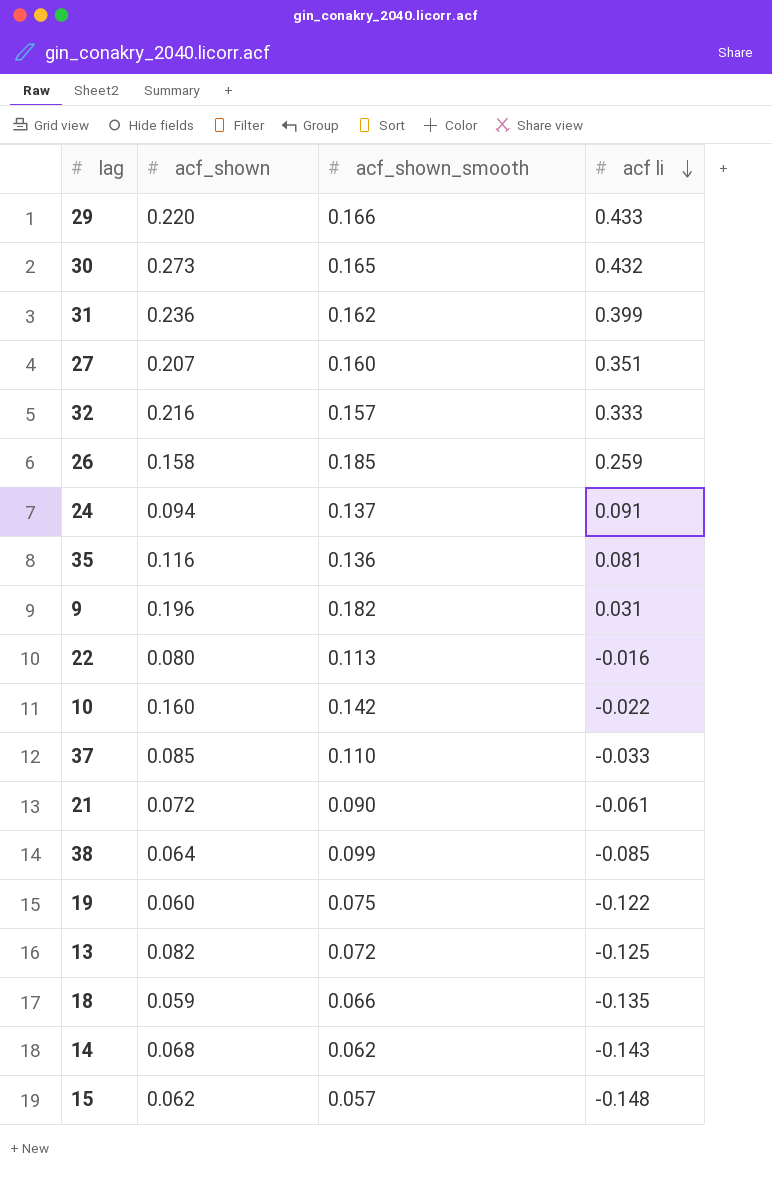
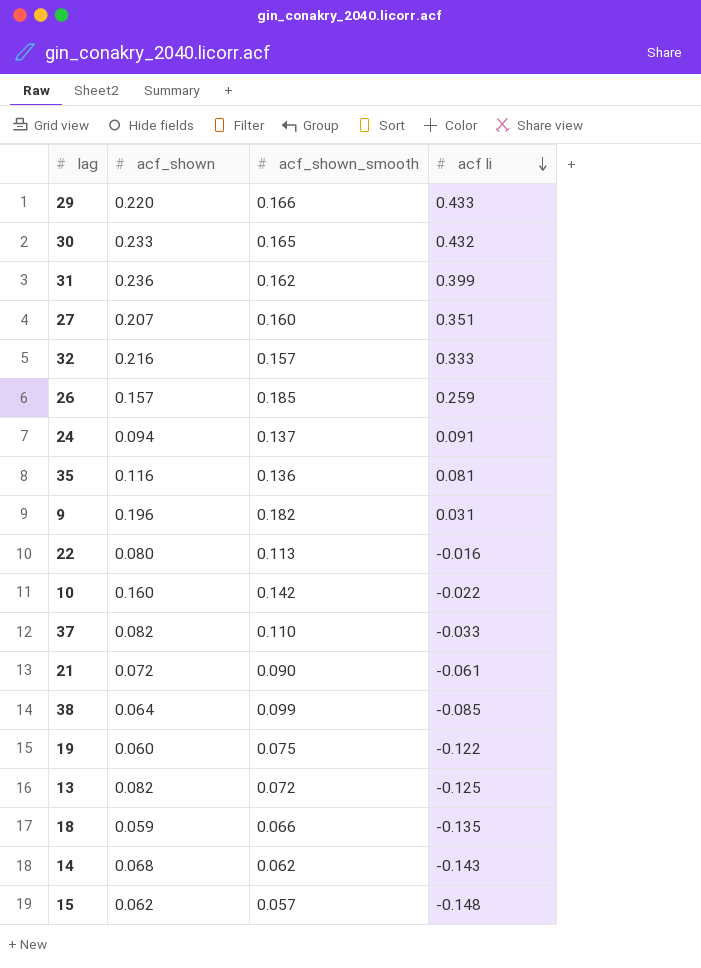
30 | acf_shown: 0.273 -> 0.233
26 | acf_shown: 0.158 -> 0.157
37 | acf_shown: 0.085 -> 0.082

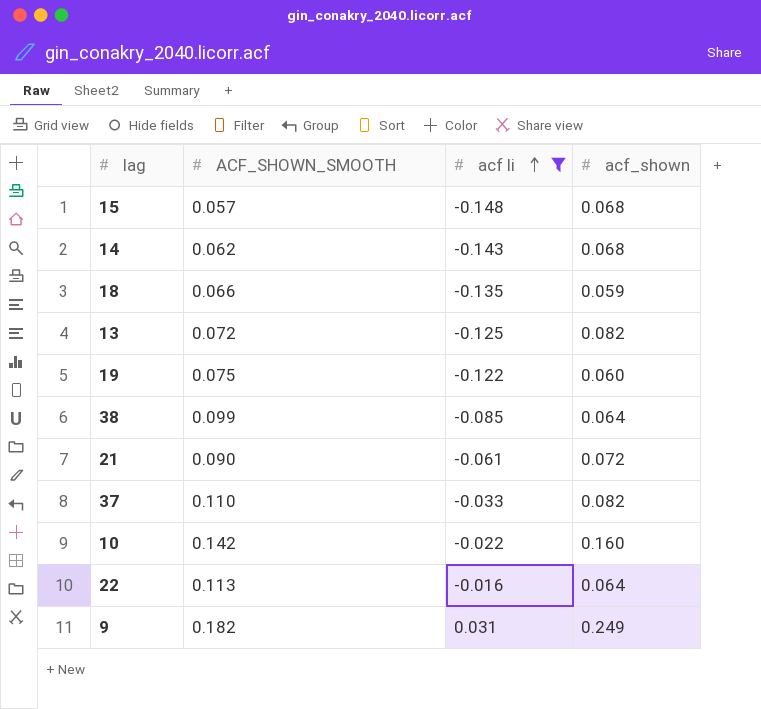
filter: none -> acf li <= 0.031
row order: acf li descending -> acf li ascending
column name: acf_shown_smooth -> ACF_SHOWN_SMOOTH
column acf_shown | position: 2 -> 4
15 | acf_shown: 0.062 -> 0.068
22 | acf_shown: 0.080 -> 0.064
9 | acf_shown: 0.196 -> 0.249

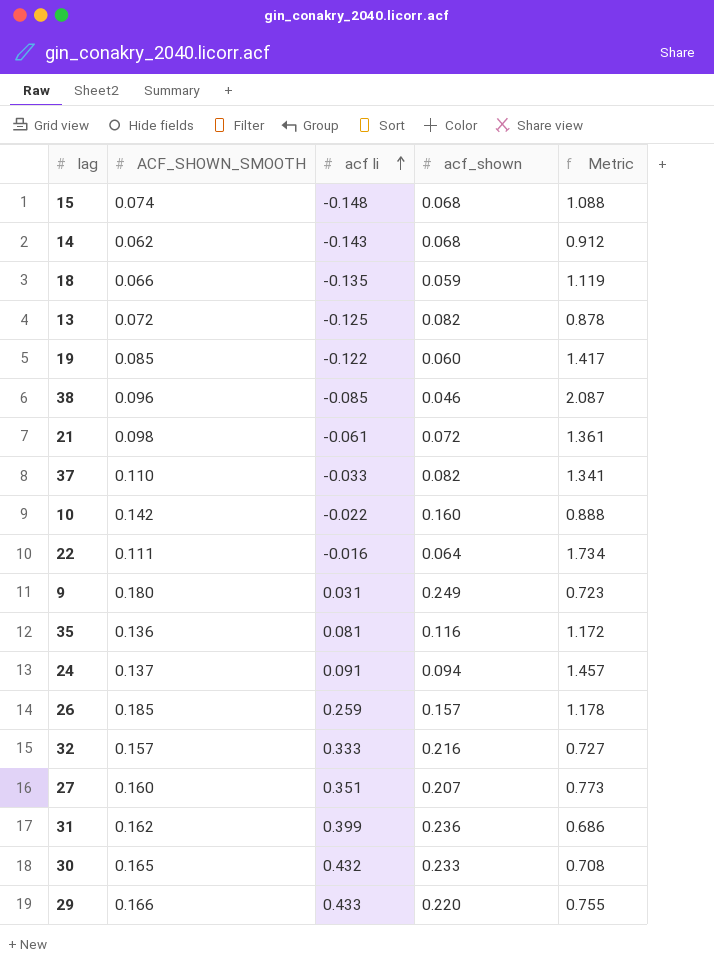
filter: acf li <= 0.031 -> none
column Metric | formula: none -> [ACF_SHOWN_SMOOTH] / [acf_shown]
15 | ACF_SHOWN_SMOOTH: 0.057 -> 0.074
19 | ACF_SHOWN_SMOOTH: 0.075 -> 0.085
38 | ACF_SHOWN_SMOOTH: 0.099 -> 0.096
38 | acf_shown: 0.064 -> 0.046
21 | ACF_SHOWN_SMOOTH: 0.090 -> 0.098
22 | ACF_SHOWN_SMOOTH: 0.113 -> 0.111
9 | ACF_SHOWN_SMOOTH: 0.182 -> 0.180

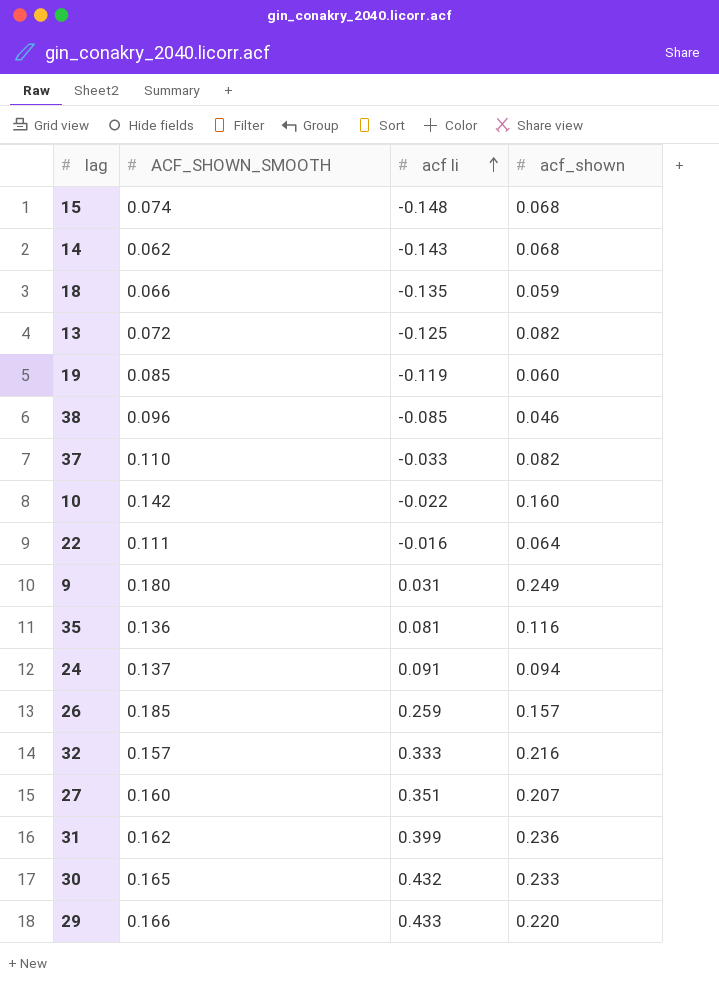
column Metric | formula: [ACF_SHOWN_SMOOTH] / [acf_shown] -> none
row 21: 0.098 | -0.061 | 0.072 | 1.361 -> none
19 | acf li: -0.122 -> -0.119

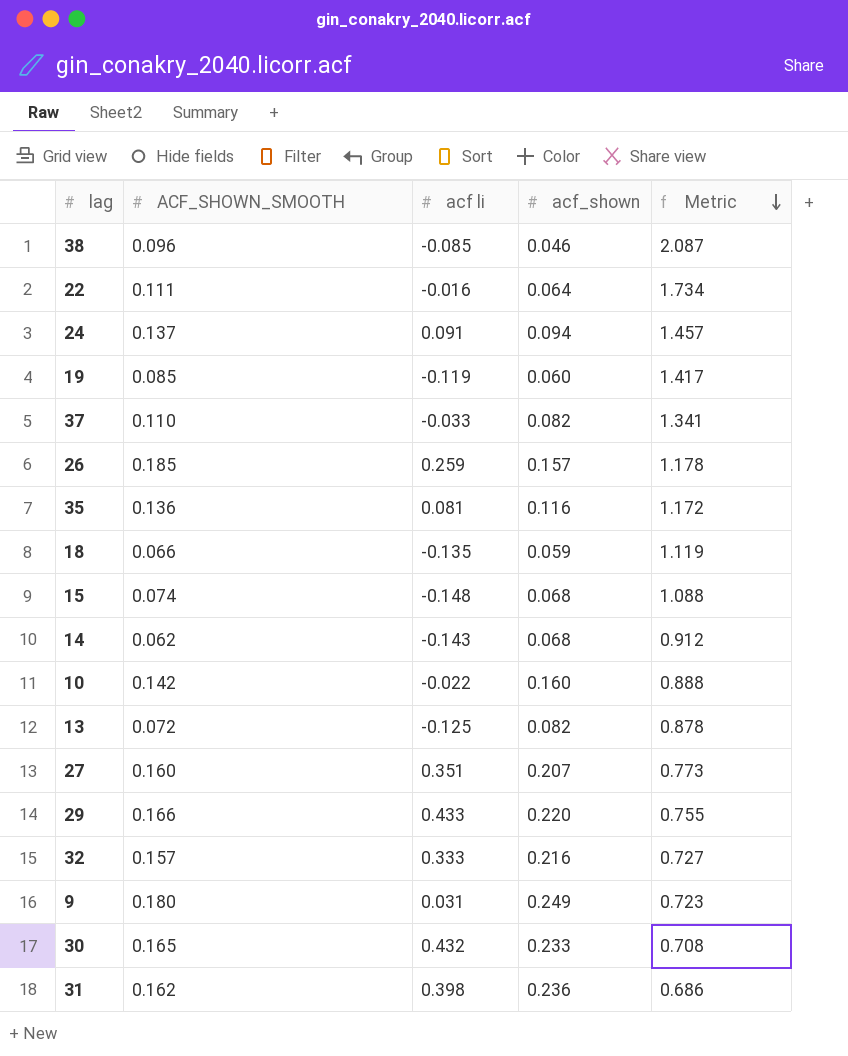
row order: acf li ascending -> Metric descending
column Metric | formula: none -> [ACF_SHOWN_SMOOTH] / [acf_shown]
31 | acf li: 0.399 -> 0.398

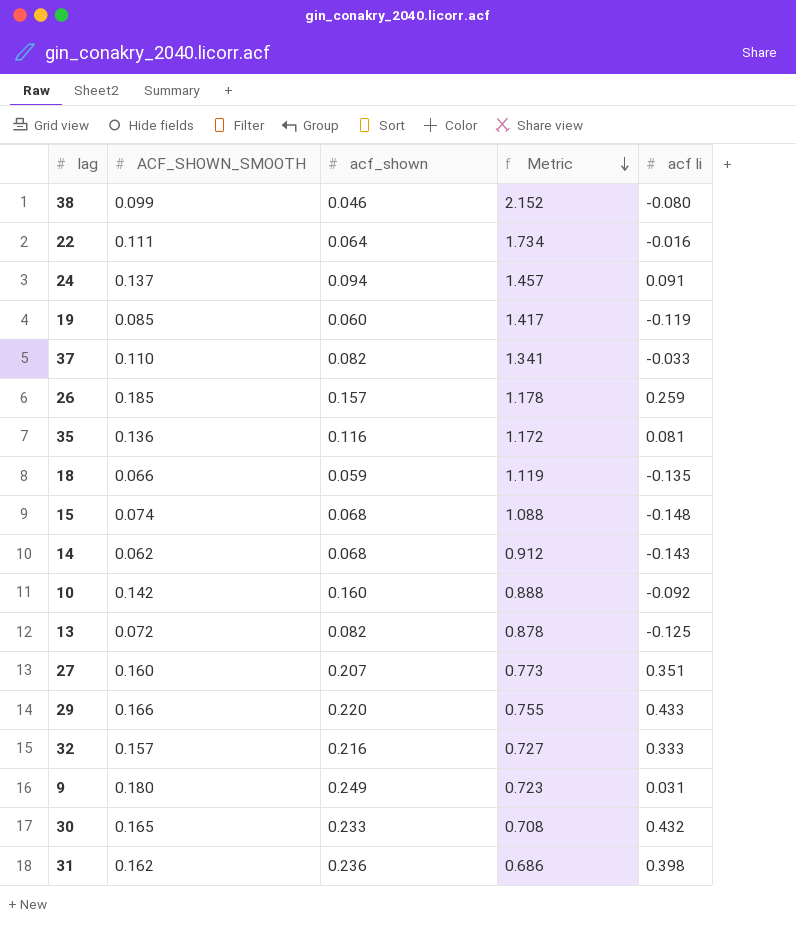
column acf li | position: 3 -> 5
38 | ACF_SHOWN_SMOOTH: 0.096 -> 0.099
38 | Metric: 2.087 -> 2.152
38 | acf li: -0.085 -> -0.080
10 | acf li: -0.022 -> -0.092

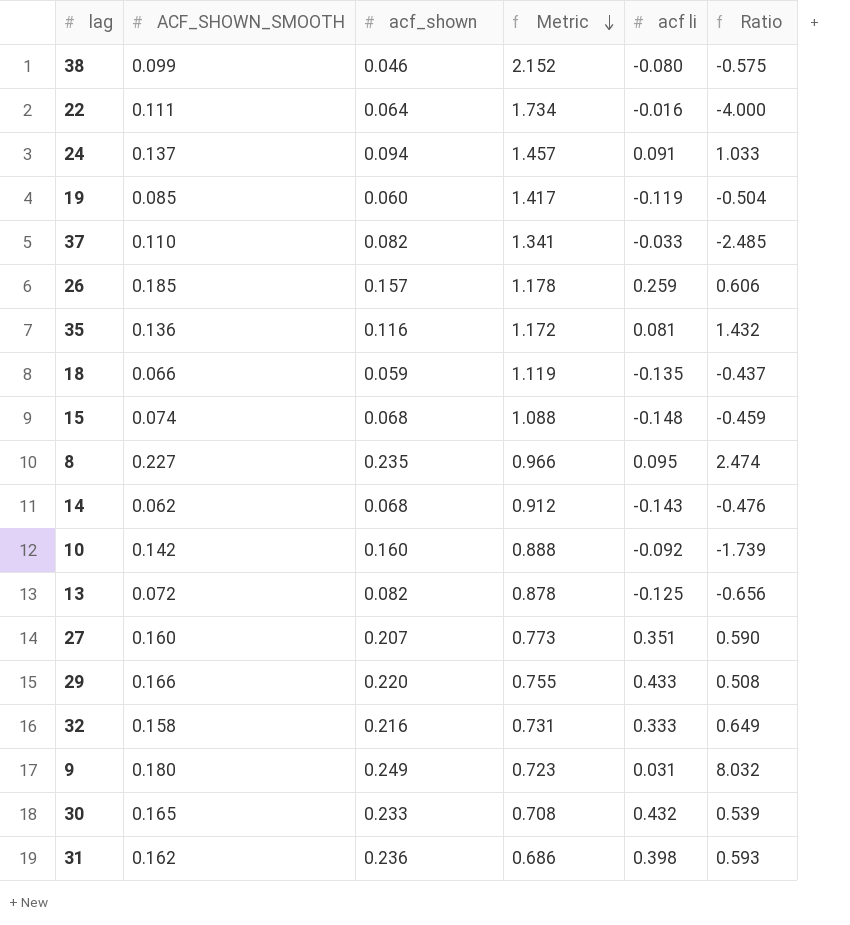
column Ratio | formula: none -> [acf_shown] / [acf li]
row 8: none -> 0.227 | 0.235 | 0.966 | 0.095 | 2.474
32 | ACF_SHOWN_SMOOTH: 0.157 -> 0.158
32 | Metric: 0.727 -> 0.731

